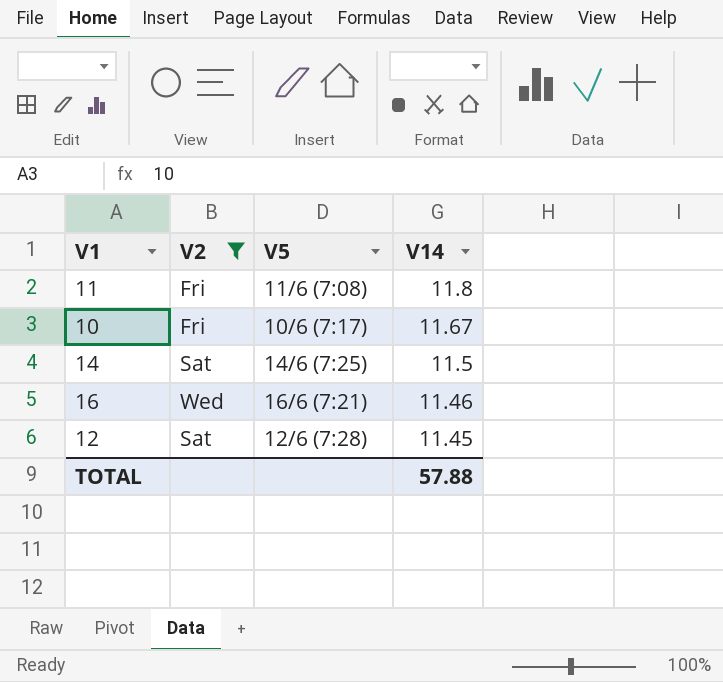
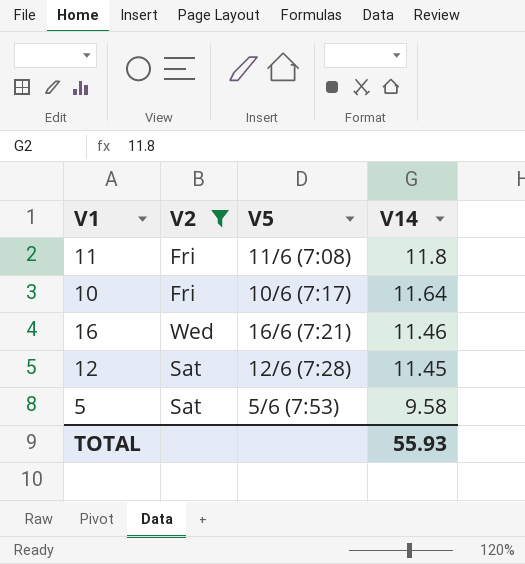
row 14: Sat | 14/6 (7:25) | 11.5 -> none
10 | V14: 11.67 -> 11.64
row 5: none -> Sat | 5/6 (7:53) | 9.58
TOTAL | V14: 57.88 -> 55.93

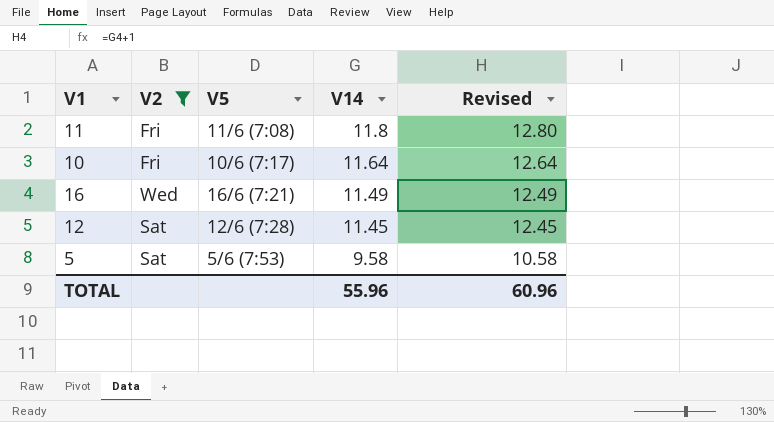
column Revised | formula: none -> [V14] + 1
16 | V14: 11.46 -> 11.49
TOTAL | V14: 55.93 -> 55.96

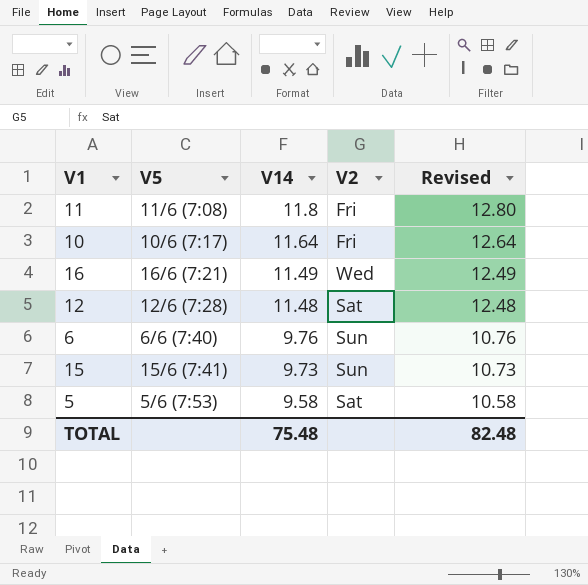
filter: V2 != Sun -> none
column V2 | position: 2 -> 4
12 | V14: 11.45 -> 11.48
12 | Revised: 12.45 -> 12.48
TOTAL | V14: 55.96 -> 75.48
TOTAL | Revised: 60.96 -> 82.48

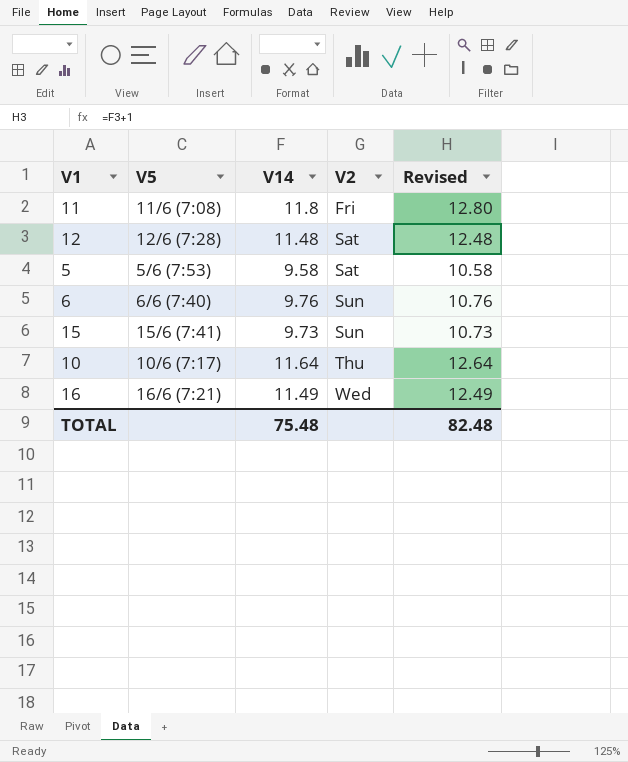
row order: V14 descending -> V2 ascending
10 | V2: Fri -> Thu

